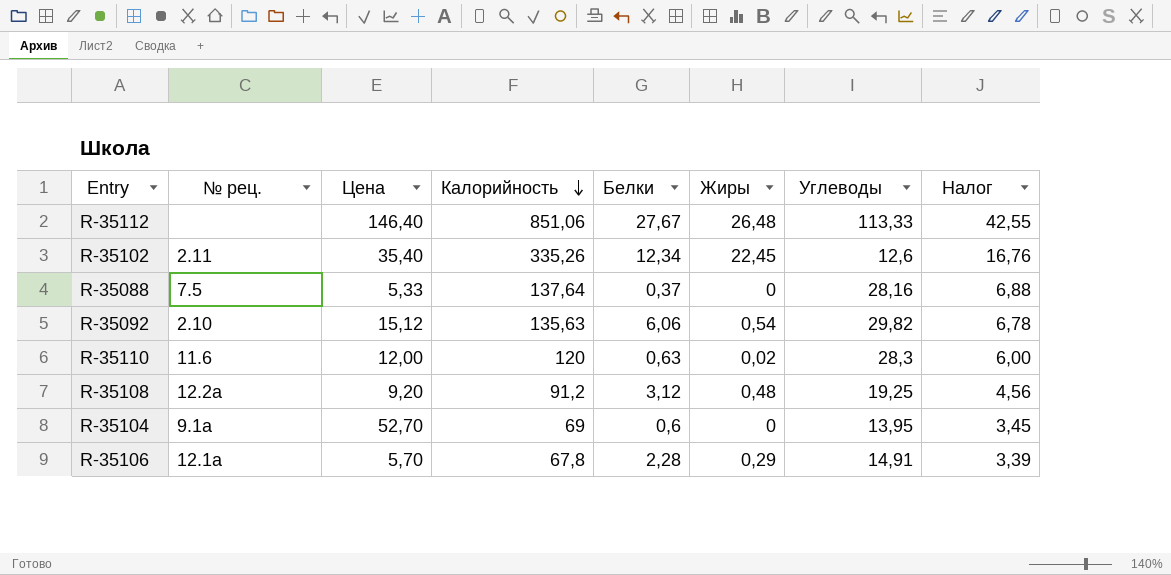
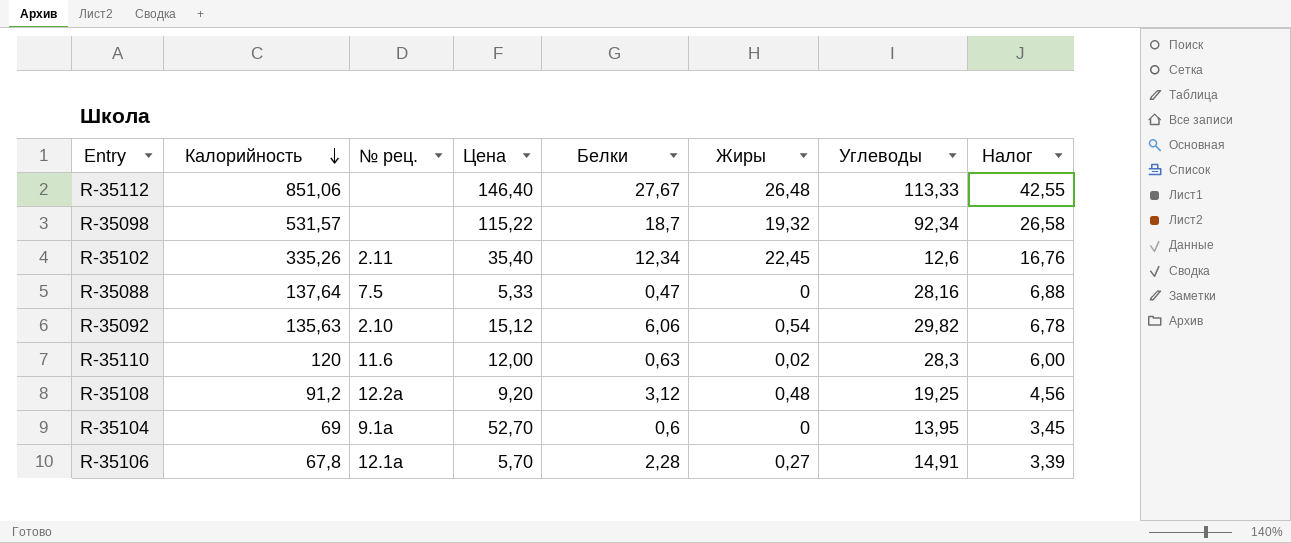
column Калорийность | position: 4 -> 2
row R-35098: none -> 531,57 | none | 115,22 | 18,7 | 19,32 | 92,34 | 26,58
R-35088 | Белки: 0,37 -> 0,47
R-35106 | Жиры: 0,29 -> 0,27

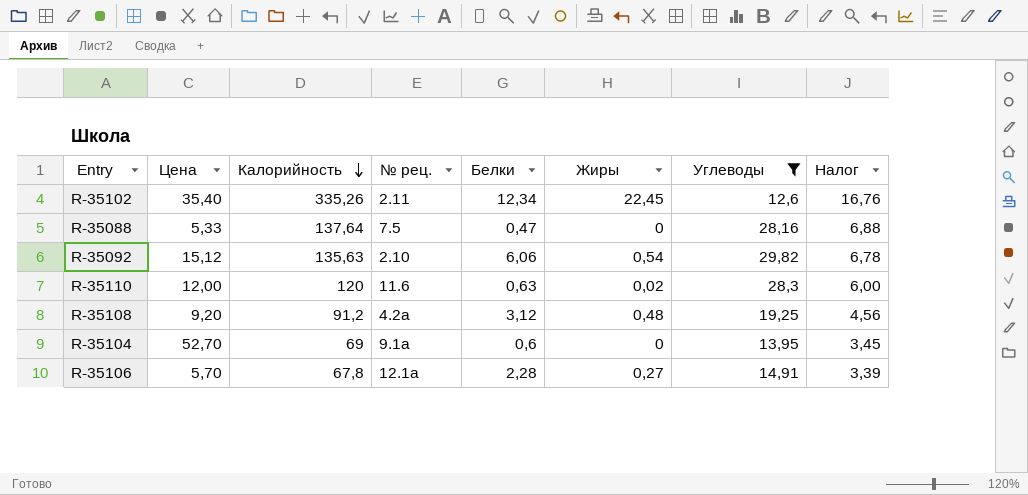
filter: none -> Углеводы <= 29,82
column Цена | position: 4 -> 2
R-35108 | № рец.: 12.2а -> 4.2а

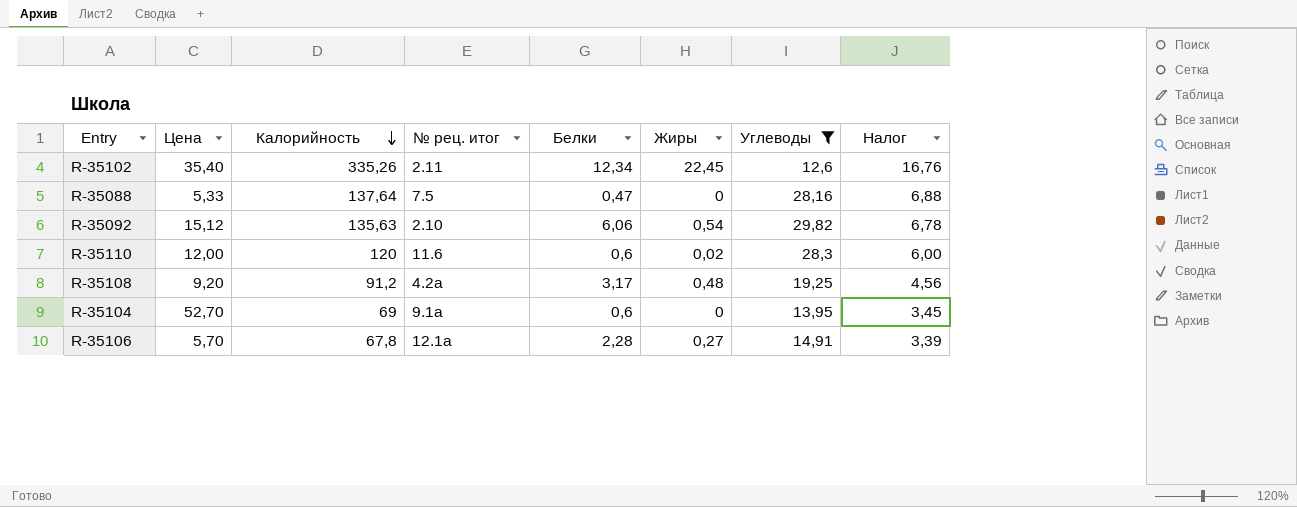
column name: № рец. -> № рец. итог
R-35110 | Белки: 0,63 -> 0,6
R-35108 | Белки: 3,12 -> 3,17

